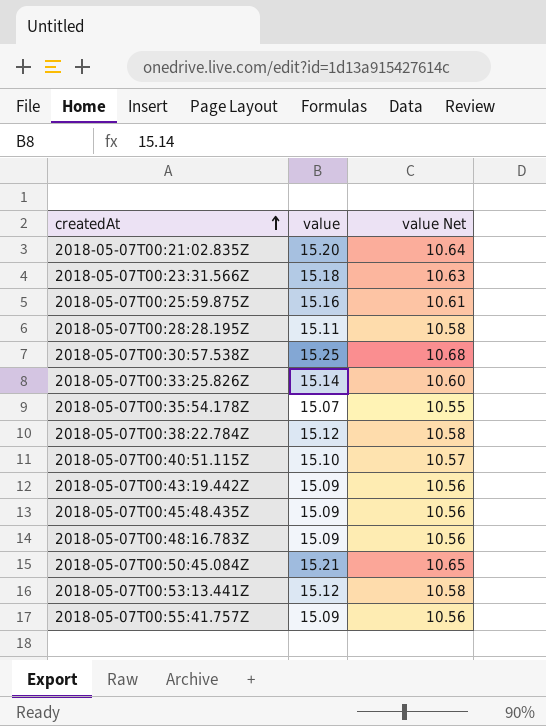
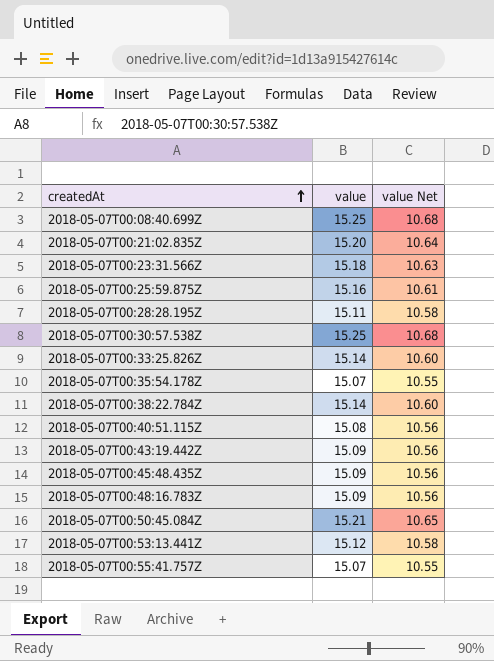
row 2018-05-07T00:08:40.699Z: none -> 15.25 | 10.68
2018-05-07T00:38:22.784Z | value: 15.12 -> 15.14
2018-05-07T00:38:22.784Z | value Net: 10.58 -> 10.60
2018-05-07T00:40:51.115Z | value: 15.10 -> 15.08
2018-05-07T00:40:51.115Z | value Net: 10.57 -> 10.56
2018-05-07T00:55:41.757Z | value: 15.09 -> 15.07
2018-05-07T00:55:41.757Z | value Net: 10.56 -> 10.55

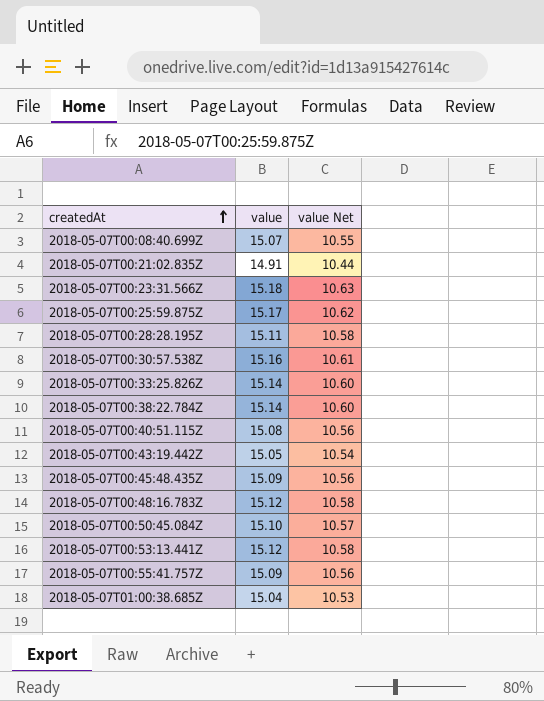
row 2018-05-07T00:35:54.178Z: 15.07 | 10.55 -> none
2018-05-07T00:08:40.699Z | value: 15.25 -> 15.07
2018-05-07T00:08:40.699Z | value Net: 10.68 -> 10.55
2018-05-07T00:21:02.835Z | value: 15.20 -> 14.91
2018-05-07T00:21:02.835Z | value Net: 10.64 -> 10.44
2018-05-07T00:25:59.875Z | value: 15.16 -> 15.17
2018-05-07T00:25:59.875Z | value Net: 10.61 -> 10.62
2018-05-07T00:30:57.538Z | value: 15.25 -> 15.16
2018-05-07T00:30:57.538Z | value Net: 10.68 -> 10.61
2018-05-07T00:43:19.442Z | value: 15.09 -> 15.05
2018-05-07T00:43:19.442Z | value Net: 10.56 -> 10.54
2018-05-07T00:48:16.783Z | value: 15.09 -> 15.12
2018-05-07T00:48:16.783Z | value Net: 10.56 -> 10.58
2018-05-07T00:50:45.084Z | value: 15.21 -> 15.10
2018-05-07T00:50:45.084Z | value Net: 10.65 -> 10.57
2018-05-07T00:55:41.757Z | value: 15.07 -> 15.09
2018-05-07T00:55:41.757Z | value Net: 10.55 -> 10.56
row 2018-05-07T01:00:38.685Z: none -> 15.04 | 10.53

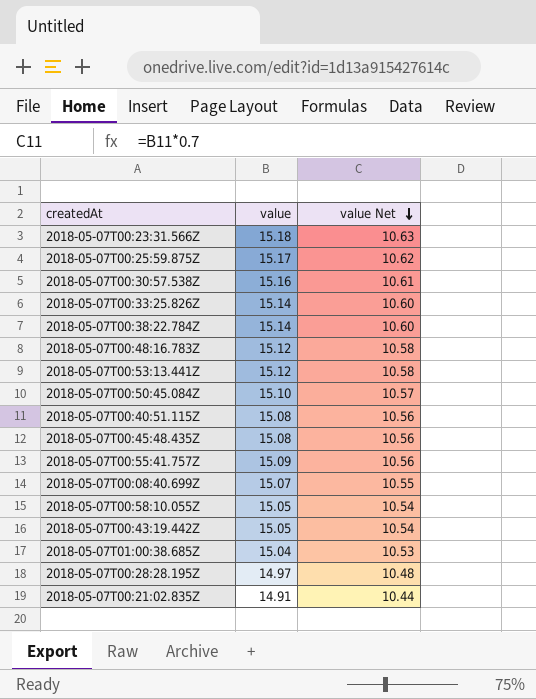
row order: createdAt ascending -> value Net descending
2018-05-07T00:45:48.435Z | value: 15.09 -> 15.08
row 2018-05-07T00:58:10.055Z: none -> 15.05 | 10.54
2018-05-07T00:28:28.195Z | value: 15.11 -> 14.97
2018-05-07T00:28:28.195Z | value Net: 10.58 -> 10.48

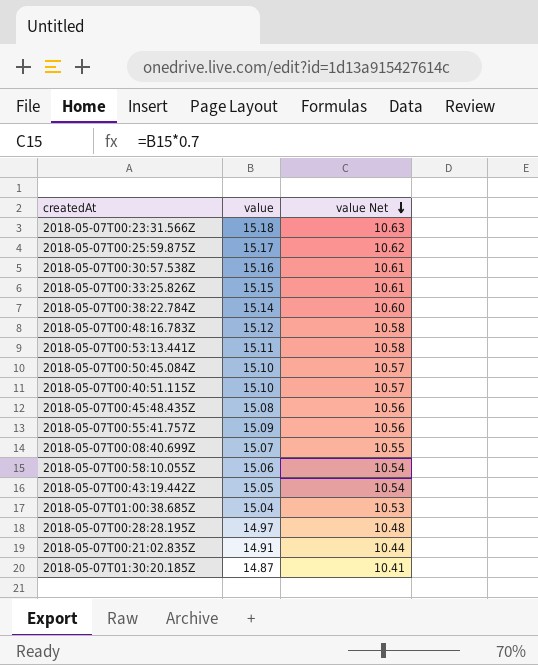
2018-05-07T00:33:25.826Z | value: 15.14 -> 15.15
2018-05-07T00:33:25.826Z | value Net: 10.60 -> 10.61
2018-05-07T00:53:13.441Z | value: 15.12 -> 15.11
2018-05-07T00:40:51.115Z | value: 15.08 -> 15.10
2018-05-07T00:40:51.115Z | value Net: 10.56 -> 10.57
2018-05-07T00:58:10.055Z | value: 15.05 -> 15.06
row 2018-05-07T01:30:20.185Z: none -> 14.87 | 10.41

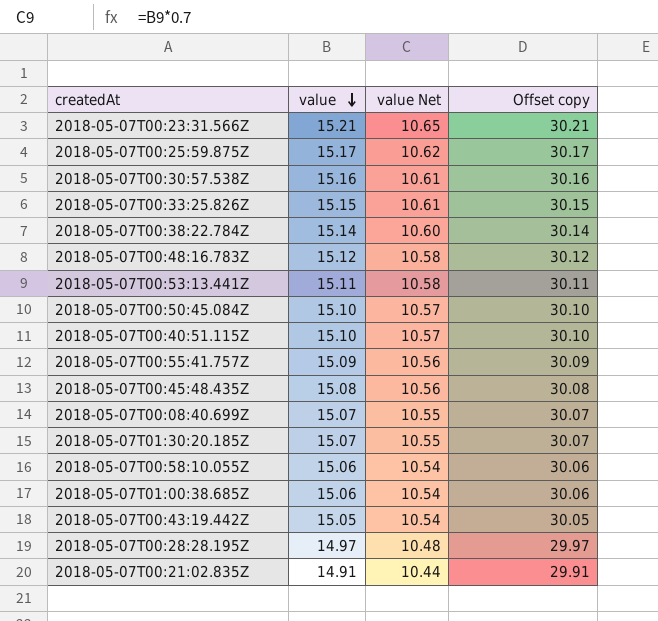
row order: value Net descending -> value descending
column Offset copy | formula: none -> [value] + 15
2018-05-07T00:23:31.566Z | value: 15.18 -> 15.21
2018-05-07T00:23:31.566Z | value Net: 10.63 -> 10.65
2018-05-07T01:30:20.185Z | value: 14.87 -> 15.07
2018-05-07T01:30:20.185Z | value Net: 10.41 -> 10.55
2018-05-07T01:00:38.685Z | value: 15.04 -> 15.06
2018-05-07T01:00:38.685Z | value Net: 10.53 -> 10.54

